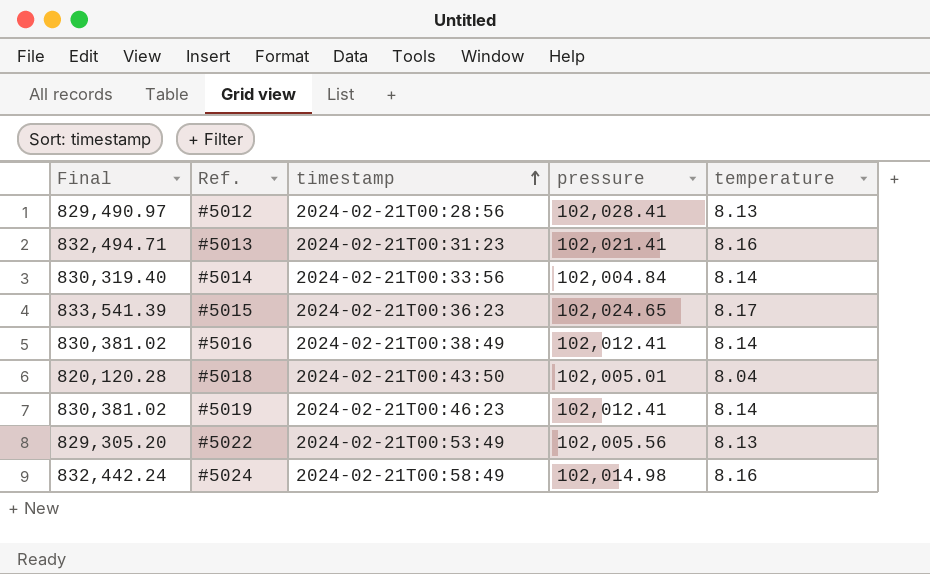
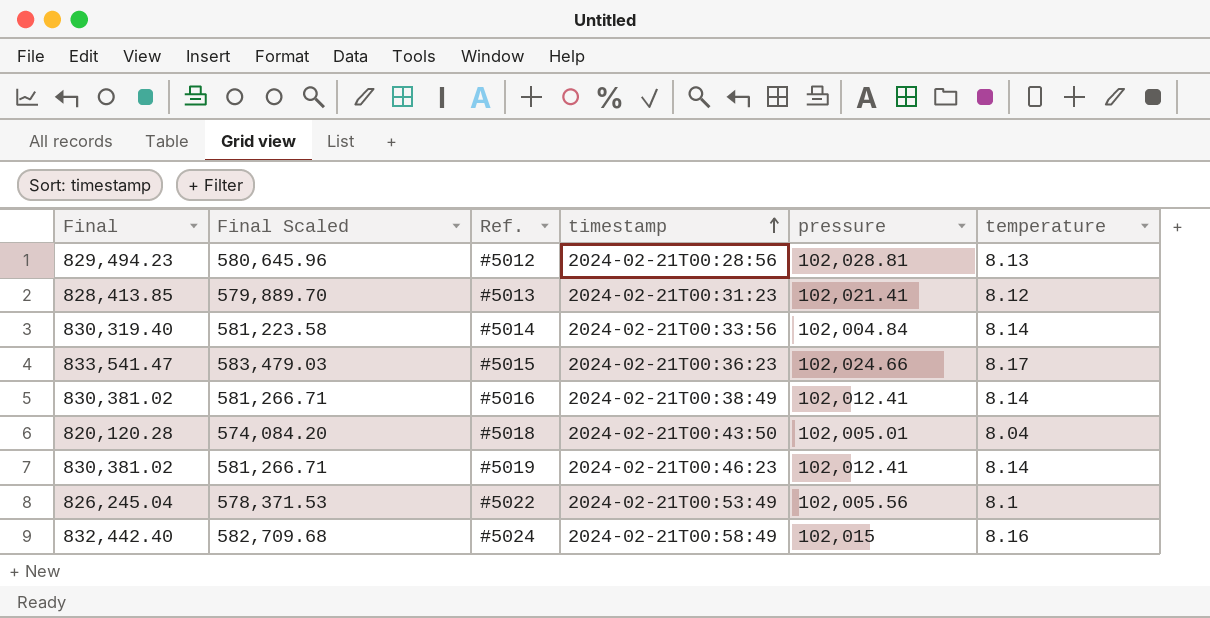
column Final Scaled | formula: none -> [Final] * 0.7
#5012 | Final: 829,490.97 -> 829,494.23
#5012 | pressure: 102,028.41 -> 102,028.81
#5013 | Final: 832,494.71 -> 828,413.85
#5013 | temperature: 8.16 -> 8.12
#5015 | Final: 833,541.39 -> 833,541.47
#5015 | pressure: 102,024.65 -> 102,024.66
#5022 | Final: 829,305.20 -> 826,245.04
#5022 | temperature: 8.13 -> 8.1
#5024 | Final: 832,442.24 -> 832,442.40
#5024 | pressure: 102,014.98 -> 102,015

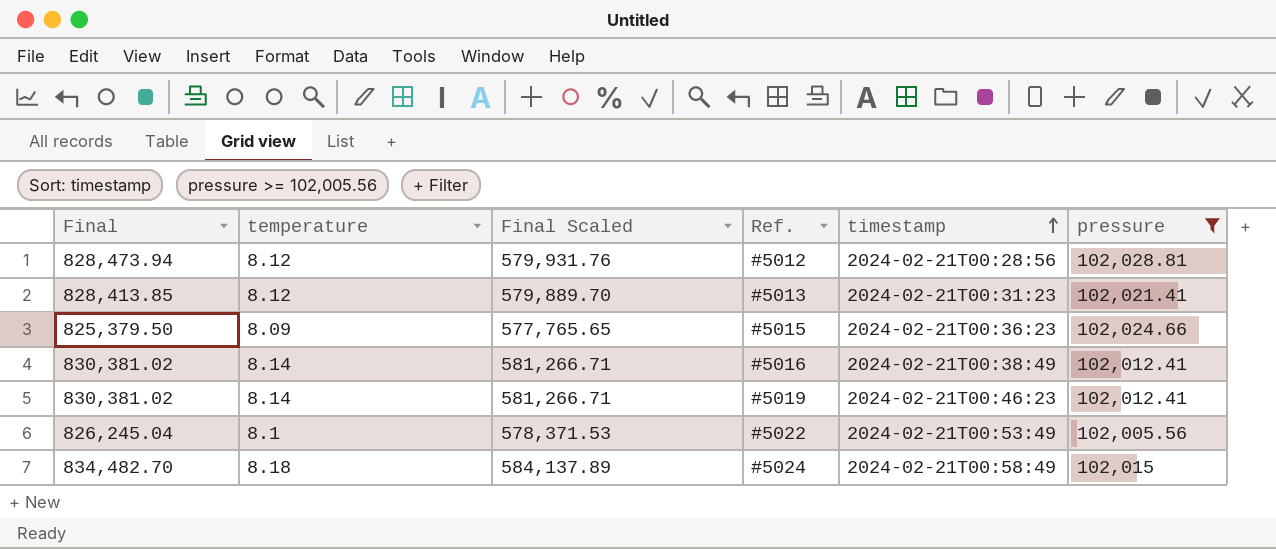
filter: none -> pressure >= 102,005.56
column temperature | position: 6 -> 2
#5012 | Final: 829,494.23 -> 828,473.94
#5012 | temperature: 8.13 -> 8.12
#5012 | Final Scaled: 580,645.96 -> 579,931.76
#5015 | Final: 833,541.47 -> 825,379.50
#5015 | temperature: 8.17 -> 8.09
#5015 | Final Scaled: 583,479.03 -> 577,765.65
#5024 | Final: 832,442.40 -> 834,482.70
#5024 | temperature: 8.16 -> 8.18
#5024 | Final Scaled: 582,709.68 -> 584,137.89

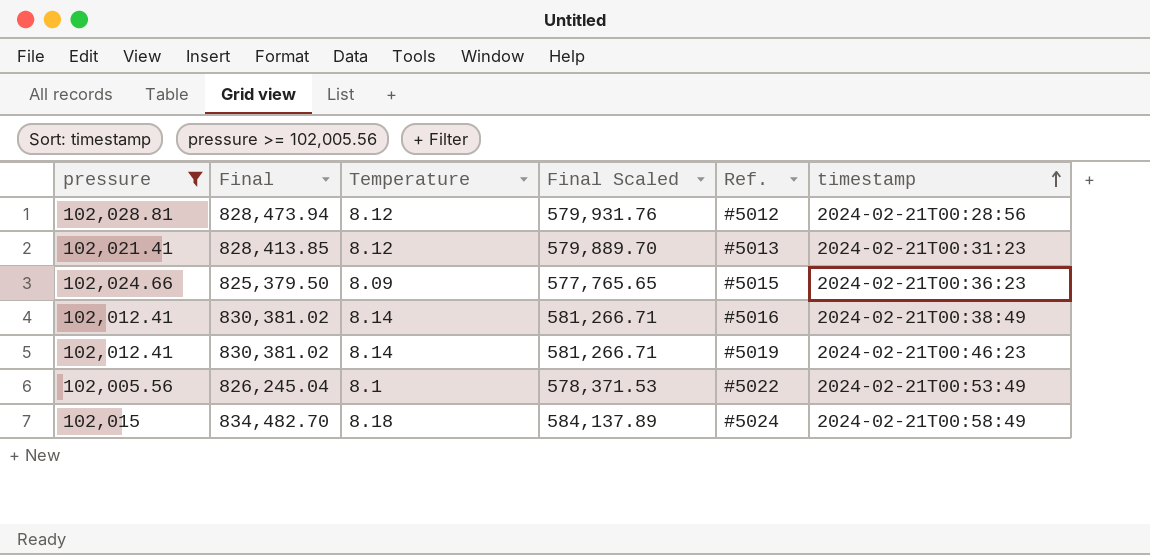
column pressure | position: 6 -> 1
column name: temperature -> Temperature

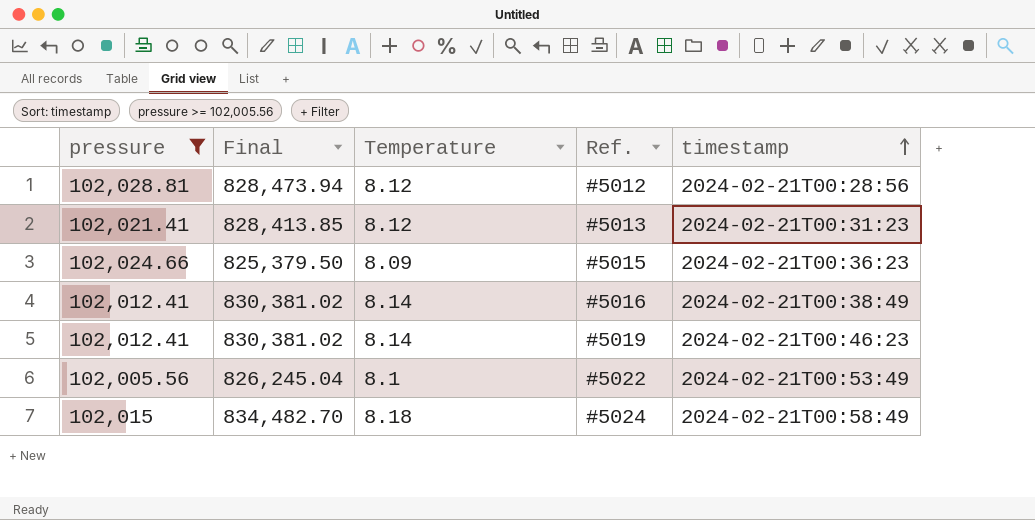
column Final Scaled | formula: [Final] * 0.7 -> none

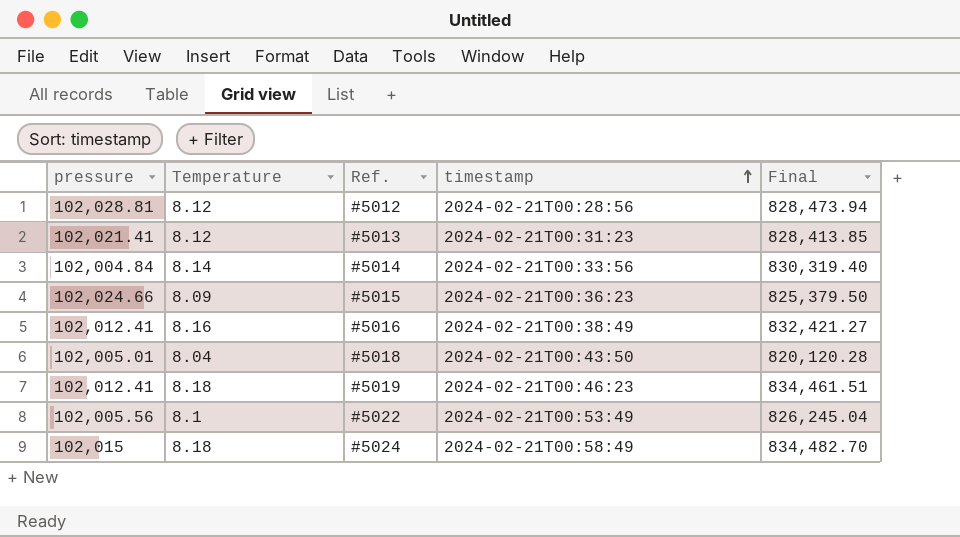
filter: pressure >= 102,005.56 -> none
column Final | position: 2 -> 5
#5016 | Temperature: 8.14 -> 8.16
#5016 | Final: 830,381.02 -> 832,421.27
#5019 | Temperature: 8.14 -> 8.18
#5019 | Final: 830,381.02 -> 834,461.51

